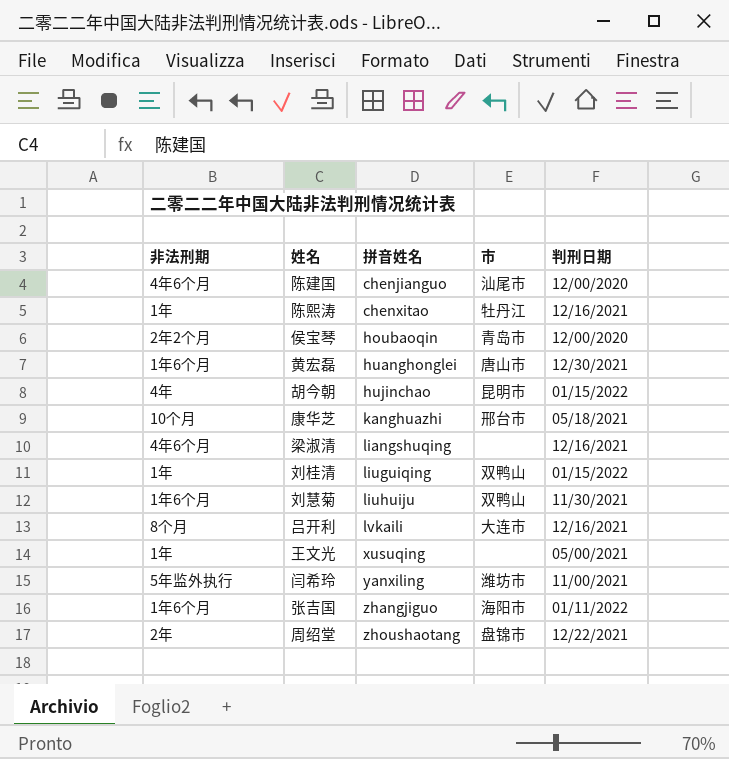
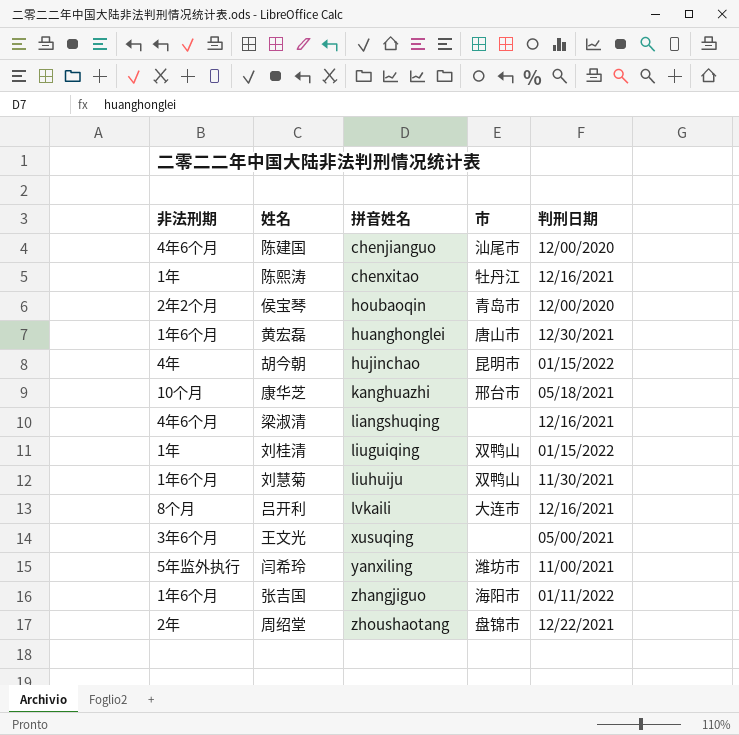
王文光 | 非法刑期: 1年 -> 3年6个月

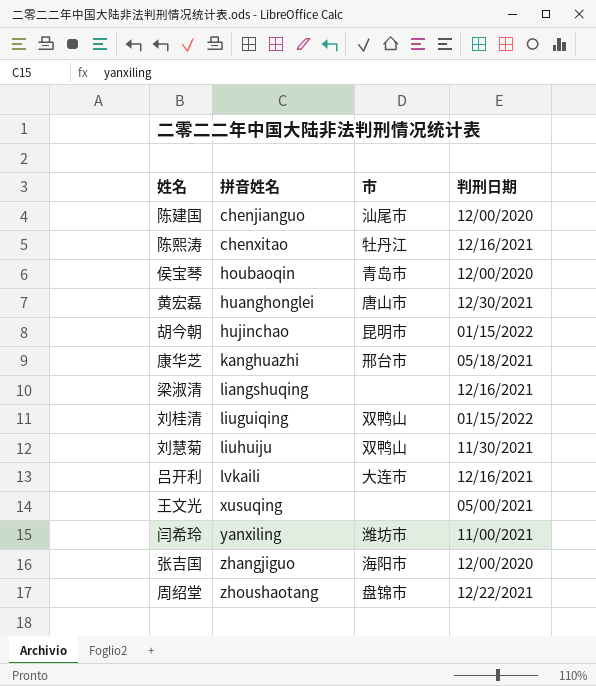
column 非法刑期 | position: 1 -> none
张吉国 | 判刑日期: 01/11/2022 -> 12/00/2020

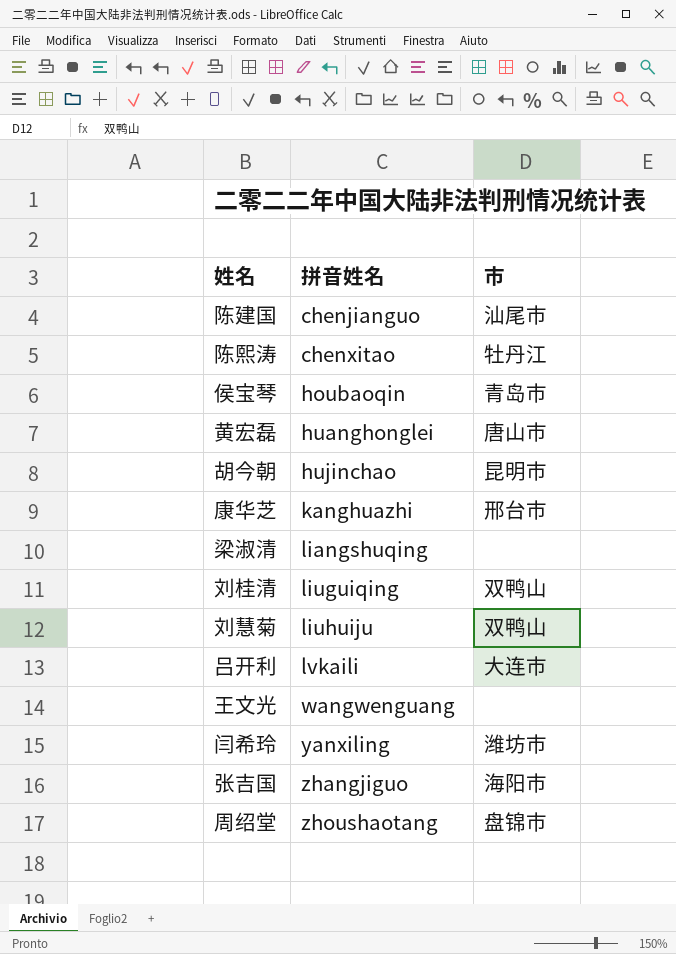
column 判刑日期 | position: 4 -> none
王文光 | 拼音姓名: xusuqing -> wangwenguang

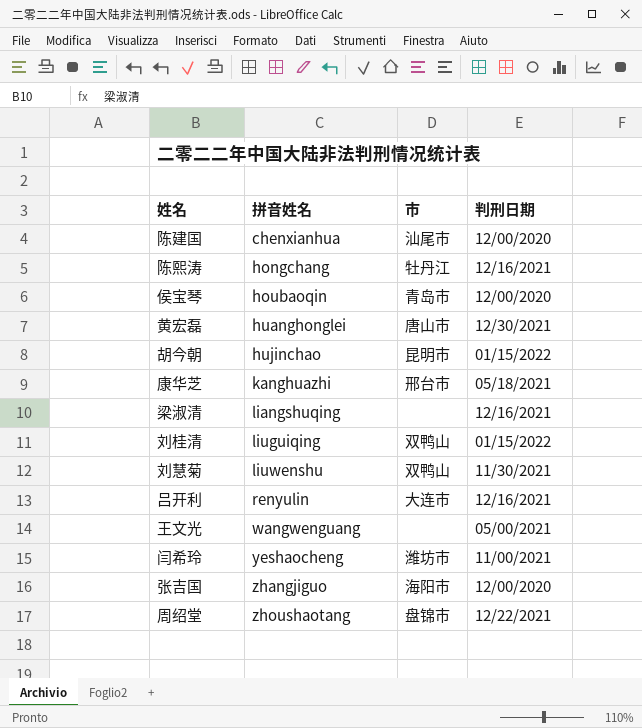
column 判刑日期 | position: none -> 4
陈建国 | 拼音姓名: chenjianguo -> chenxianhua
陈熙涛 | 拼音姓名: chenxitao -> hongchang
刘慧菊 | 拼音姓名: liuhuiju -> liuwenshu
吕开利 | 拼音姓名: lvkaili -> renyulin
闫希玲 | 拼音姓名: yanxiling -> yeshaocheng

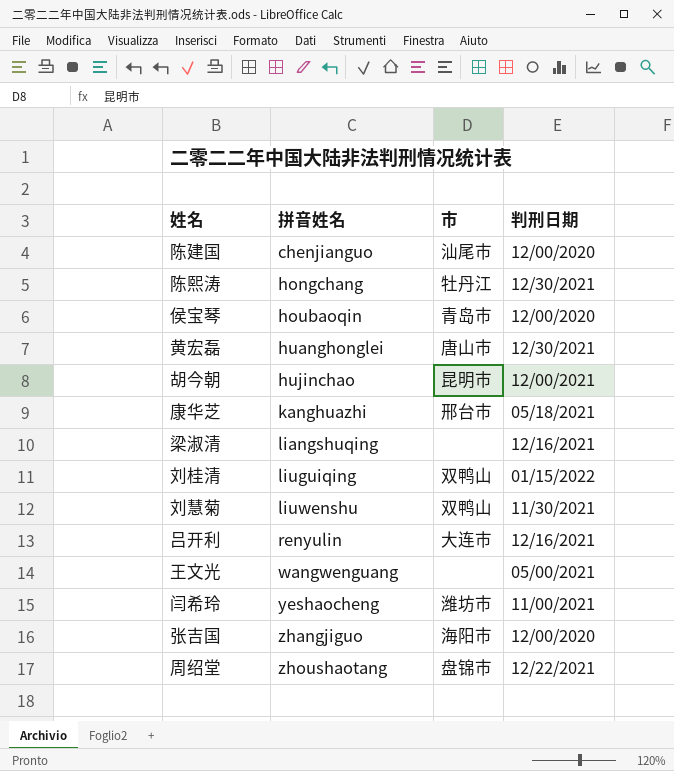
陈建国 | 拼音姓名: chenxianhua -> chenjianguo
陈熙涛 | 判刑日期: 12/16/2021 -> 12/30/2021
胡今朝 | 判刑日期: 01/15/2022 -> 12/00/2021

